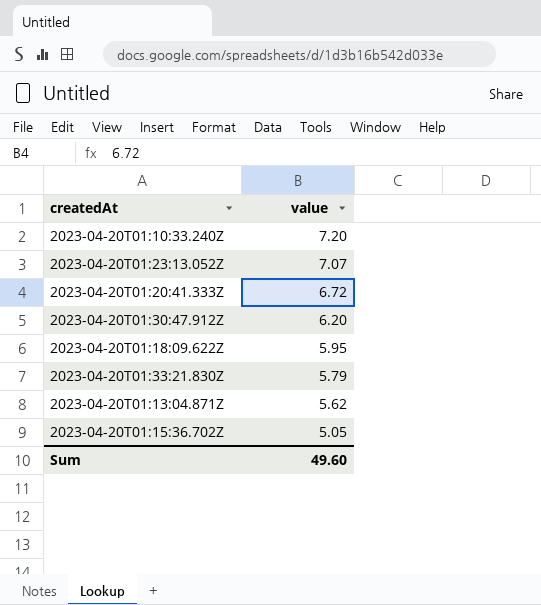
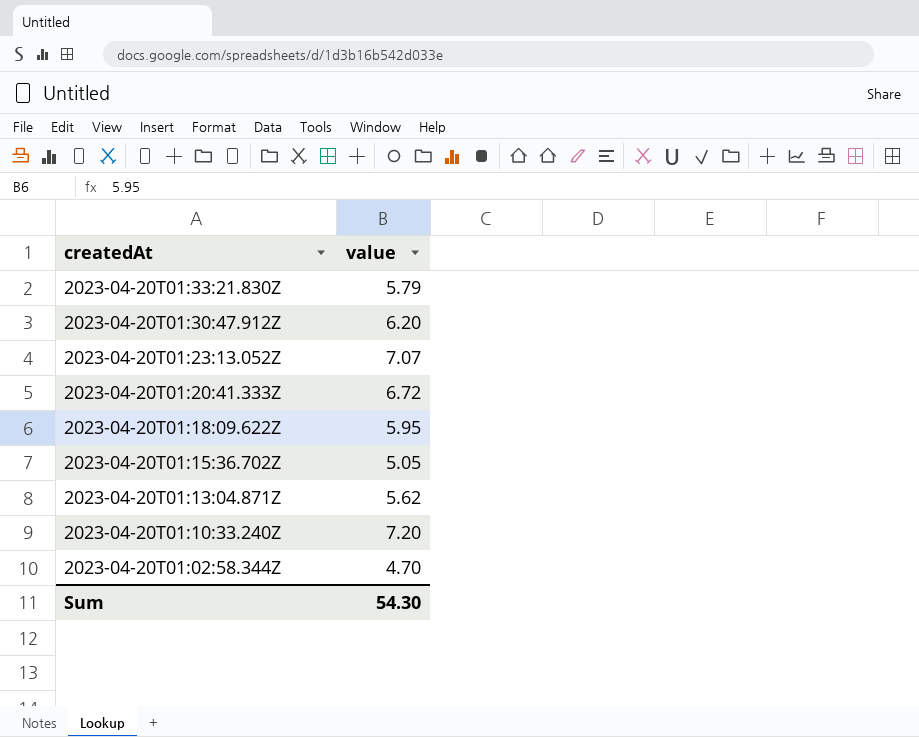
row order: value descending -> createdAt descending
row 2023-04-20T01:02:58.344Z: none -> 4.70
Sum | value: 49.60 -> 54.30

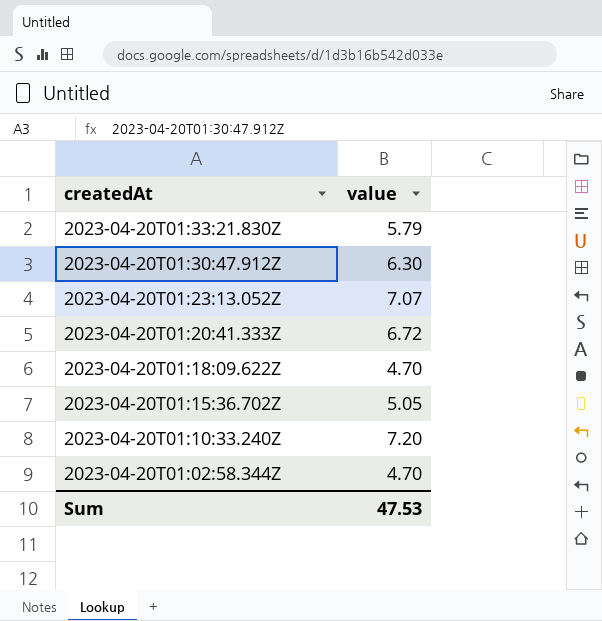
row 2023-04-20T01:13:04.871Z: 5.62 -> none
2023-04-20T01:30:47.912Z | value: 6.20 -> 6.30
2023-04-20T01:18:09.622Z | value: 5.95 -> 4.70
Sum | value: 54.30 -> 47.53

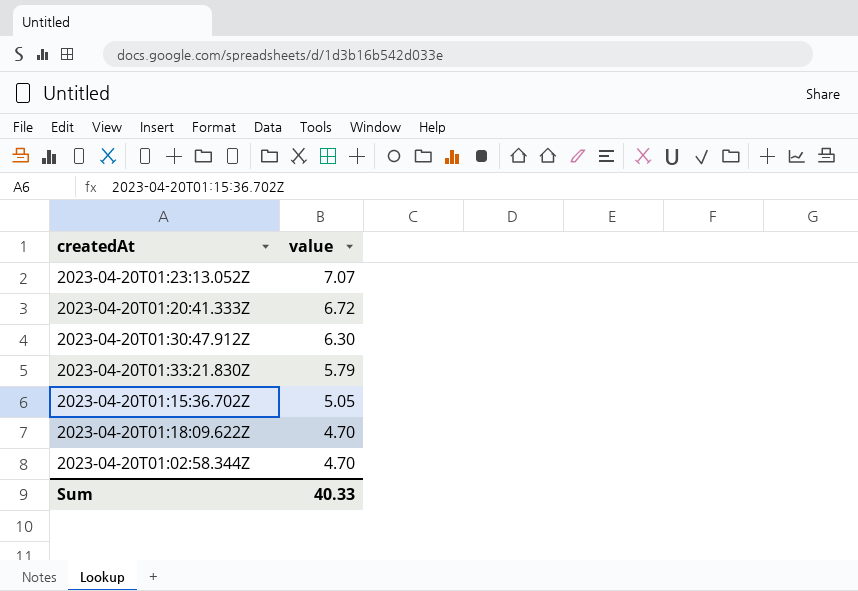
row order: createdAt descending -> value descending
row 2023-04-20T01:10:33.240Z: 7.20 -> none
Sum | value: 47.53 -> 40.33

